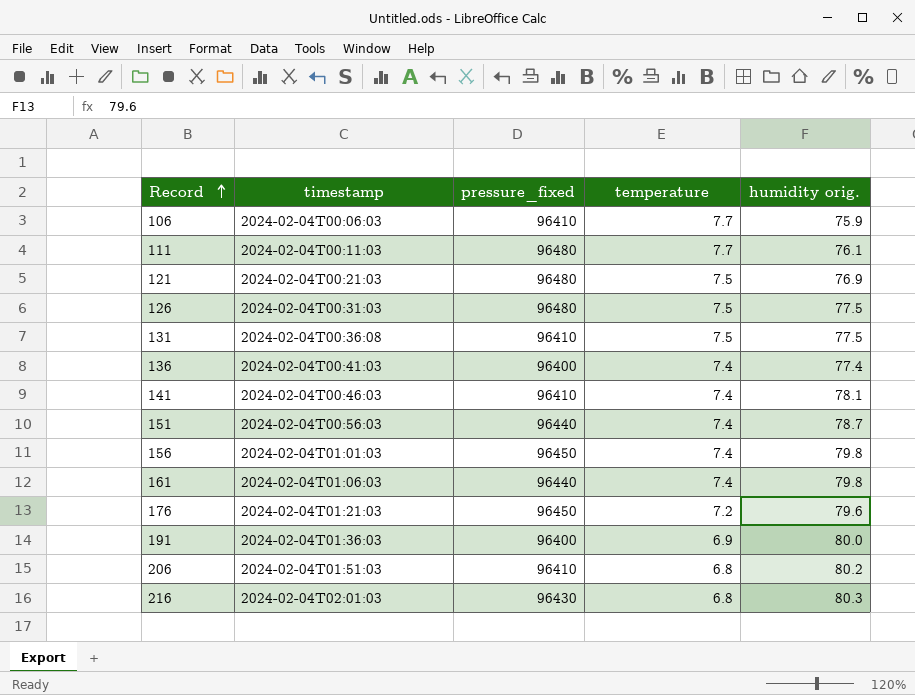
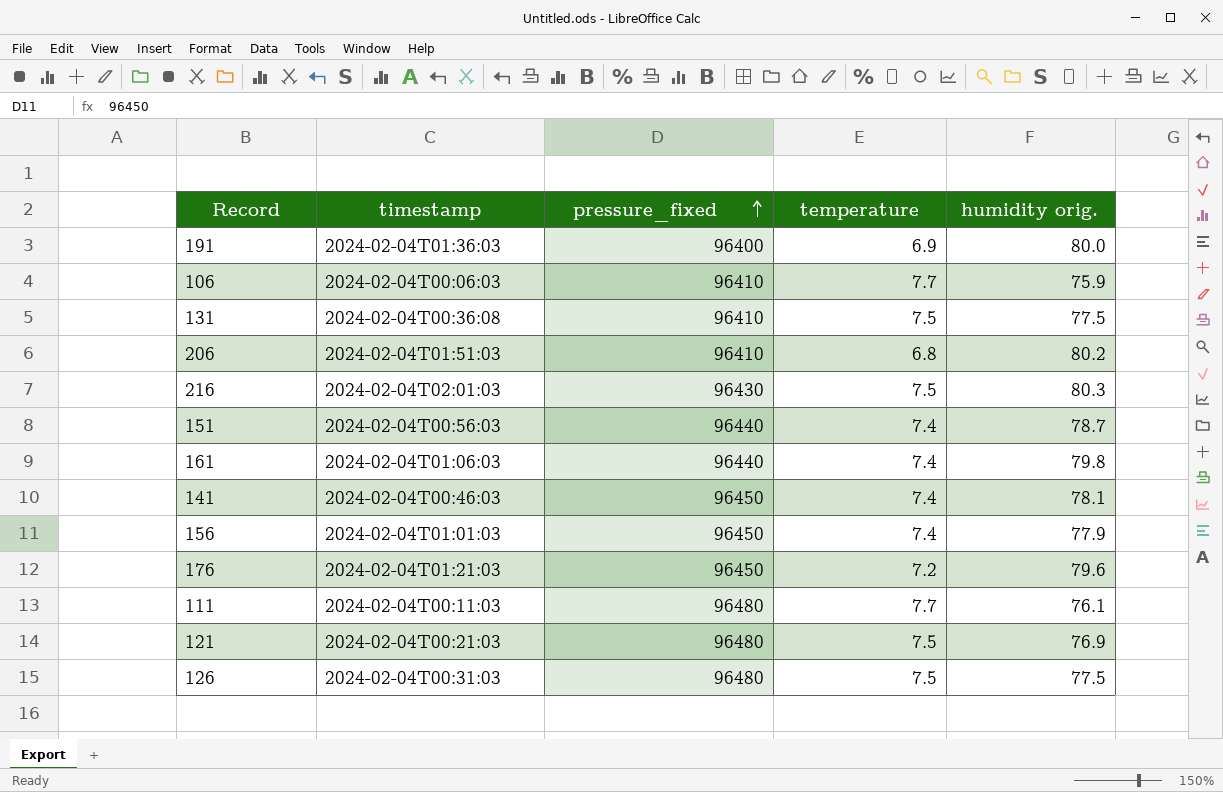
row order: Record ascending -> pressure_fixed ascending
row 136: 2024-02-04T00:41:03 | 96400 | 7.4 | 77.4 -> none
216 | temperature: 6.8 -> 7.5
141 | pressure_fixed: 96410 -> 96450
156 | humidity orig.: 79.8 -> 77.9

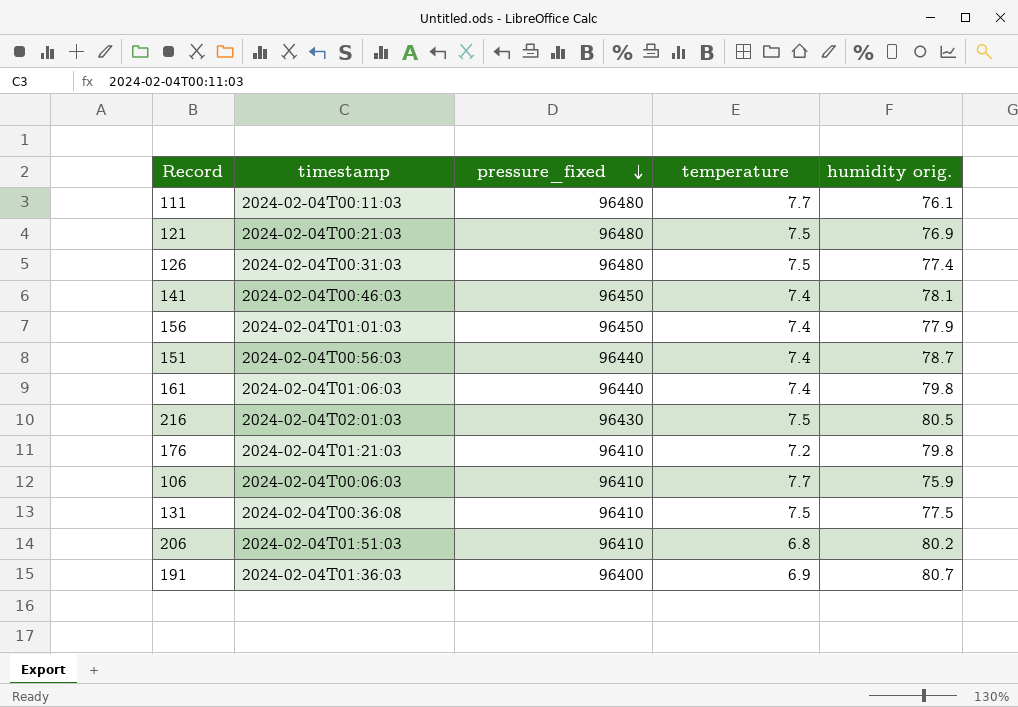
row order: pressure_fixed ascending -> pressure_fixed descending
126 | humidity orig.: 77.5 -> 77.4
216 | humidity orig.: 80.3 -> 80.5
176 | pressure_fixed: 96450 -> 96410
176 | humidity orig.: 79.6 -> 79.8
191 | humidity orig.: 80.0 -> 80.7

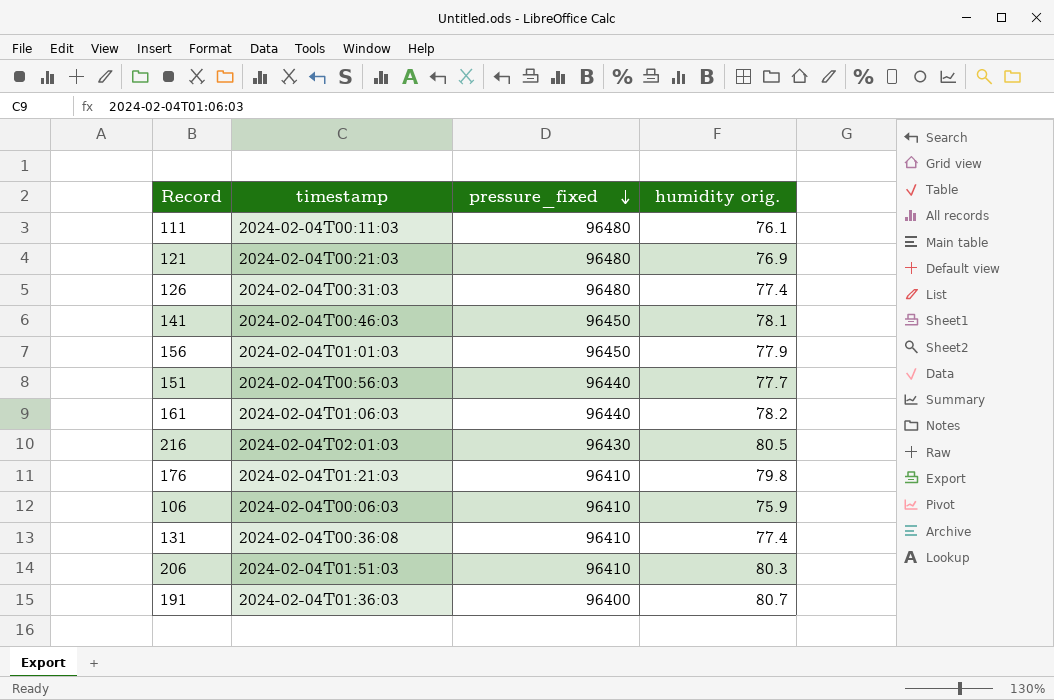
column temperature | position: 4 -> none
151 | humidity orig.: 78.7 -> 77.7
161 | humidity orig.: 79.8 -> 78.2
131 | humidity orig.: 77.5 -> 77.4
206 | humidity orig.: 80.2 -> 80.3

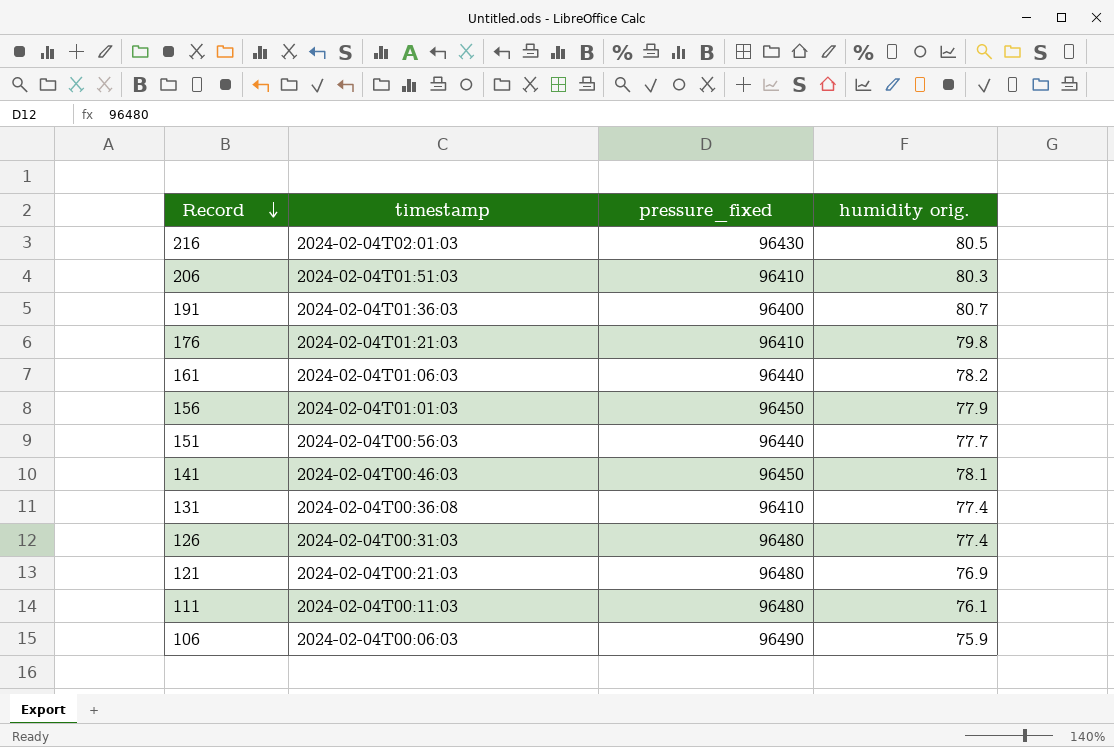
row order: pressure_fixed descending -> Record descending
106 | pressure_fixed: 96410 -> 96490

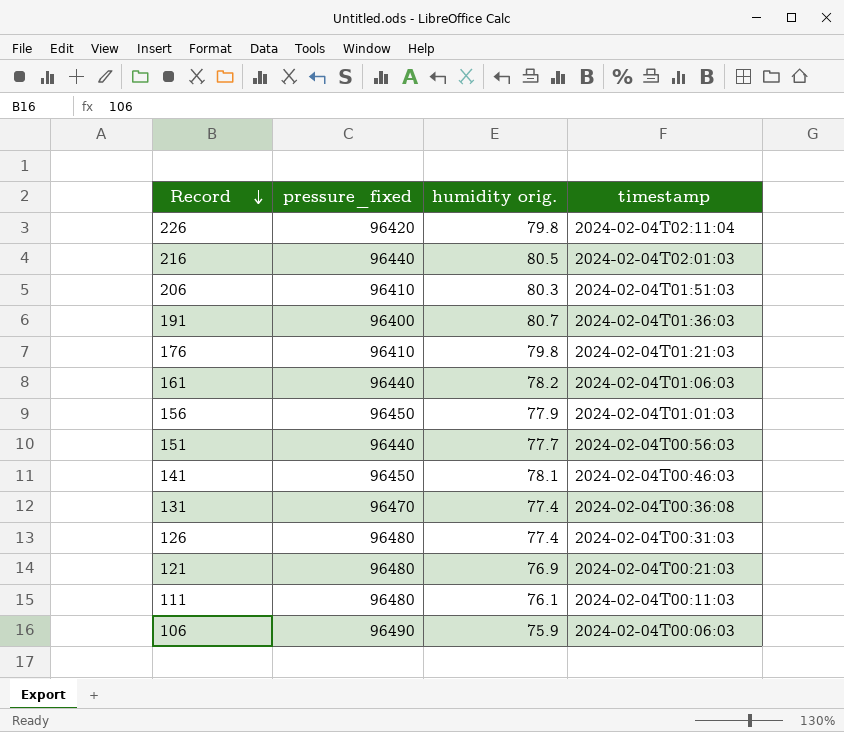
column timestamp | position: 2 -> 4
row 226: none -> 96420 | 79.8 | 2024-02-04T02:11:04
216 | pressure_fixed: 96430 -> 96440
131 | pressure_fixed: 96410 -> 96470

